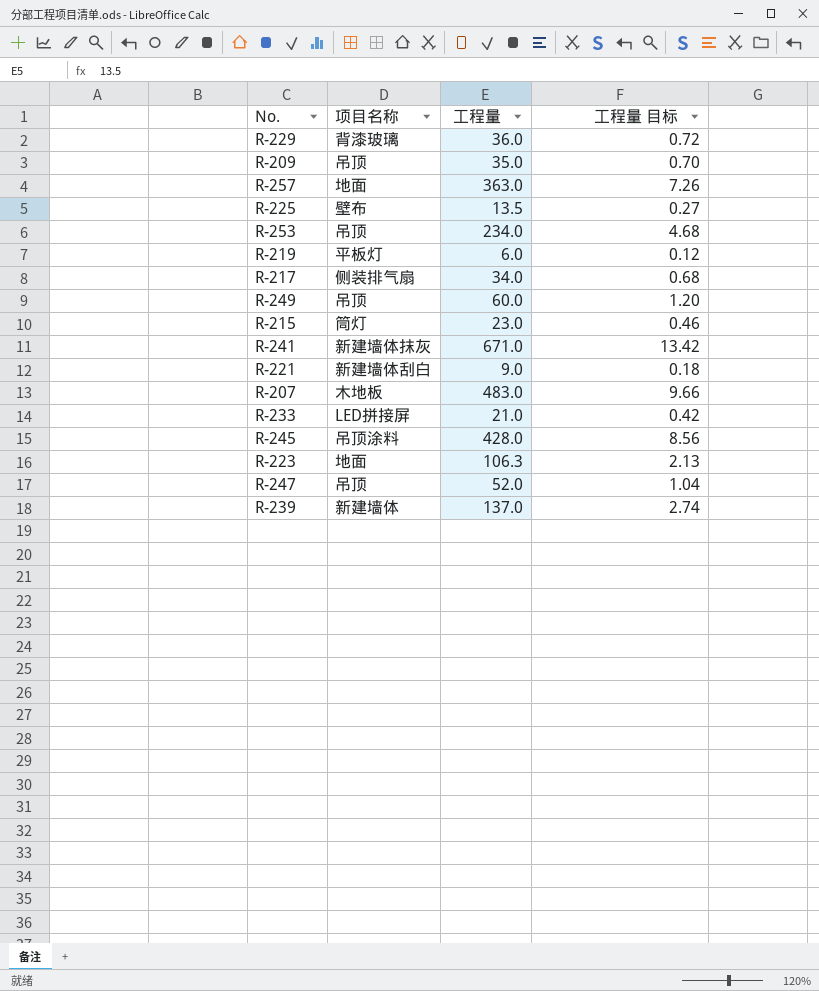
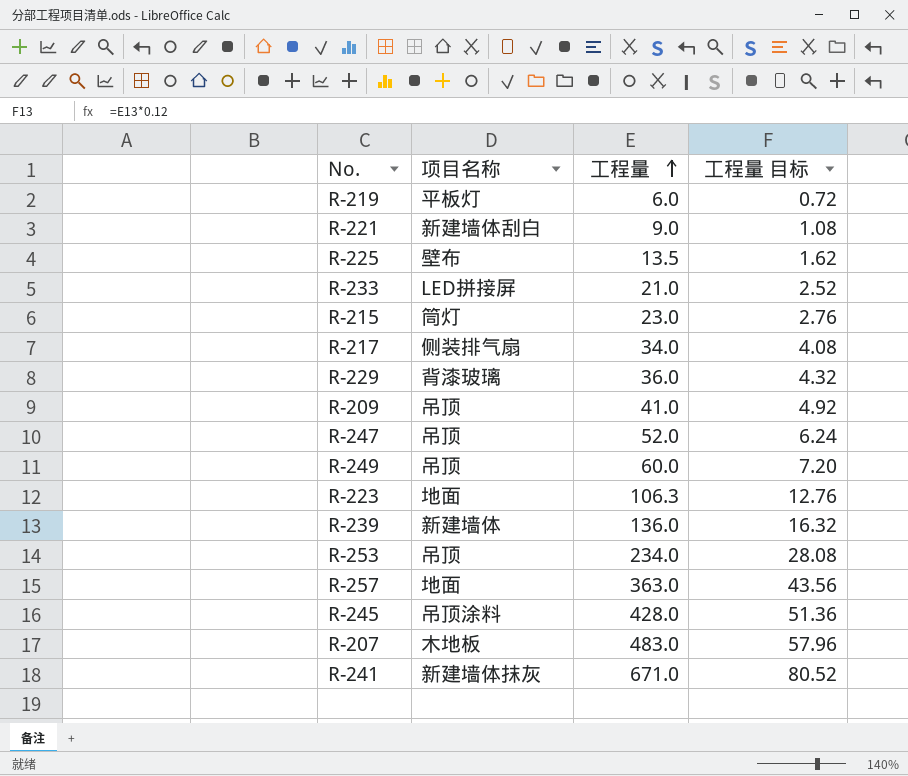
row order: none -> 工程量 ascending
column 工程量 目标 | formula: [工程量] * 0.02 -> [工程量] * 0.12
R-209 | 工程量: 35.0 -> 41.0
R-239 | 工程量: 137.0 -> 136.0

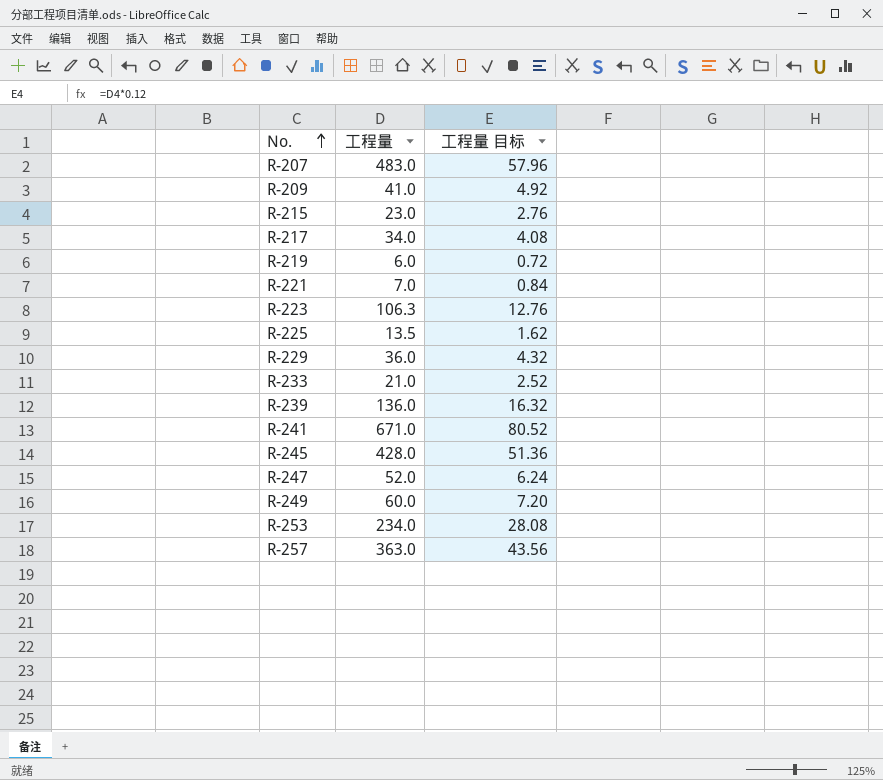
row order: 工程量 ascending -> No. ascending
column 项目名称 | position: 2 -> none
R-221 | 工程量: 9.0 -> 7.0
R-221 | 工程量 目标: 1.08 -> 0.84

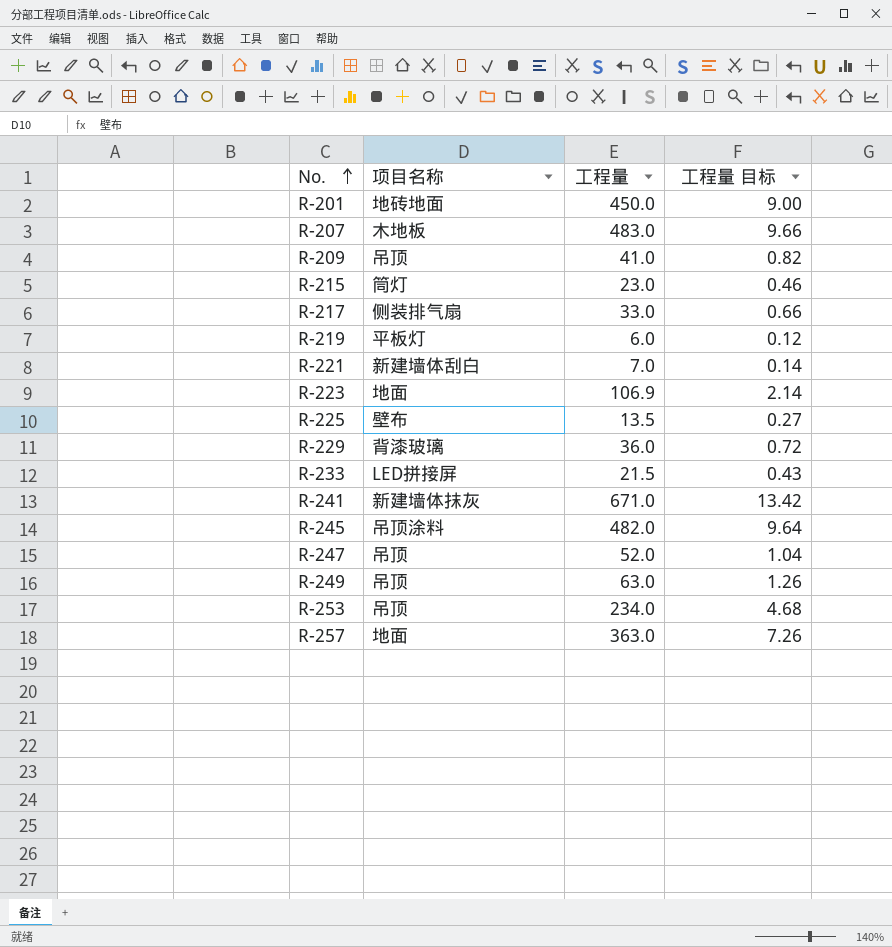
column 项目名称 | position: none -> 2
column 工程量 目标 | formula: [工程量] * 0.12 -> [工程量] * 0.02
row R-239: 136.0 | 16.32 -> none
row R-201: none -> 地砖地面 | 450.0 | 9.00
R-217 | 工程量: 34.0 -> 33.0
R-223 | 工程量: 106.3 -> 106.9
R-233 | 工程量: 21.0 -> 21.5
R-245 | 工程量: 428.0 -> 482.0
R-249 | 工程量: 60.0 -> 63.0

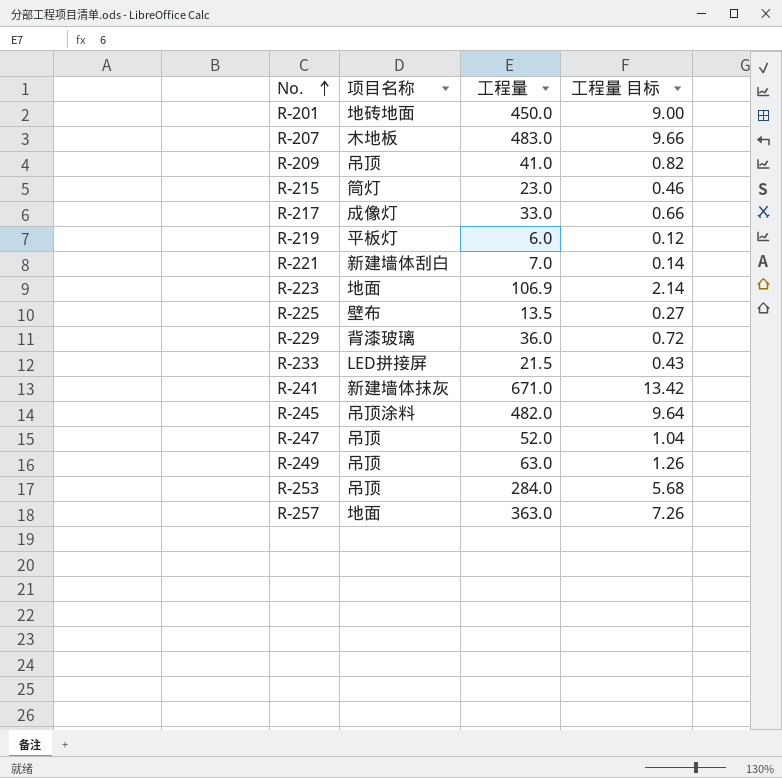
R-217 | 项目名称: 侧装排气扇 -> 成像灯
R-253 | 工程量: 234.0 -> 284.0
R-253 | 工程量 目标: 4.68 -> 5.68

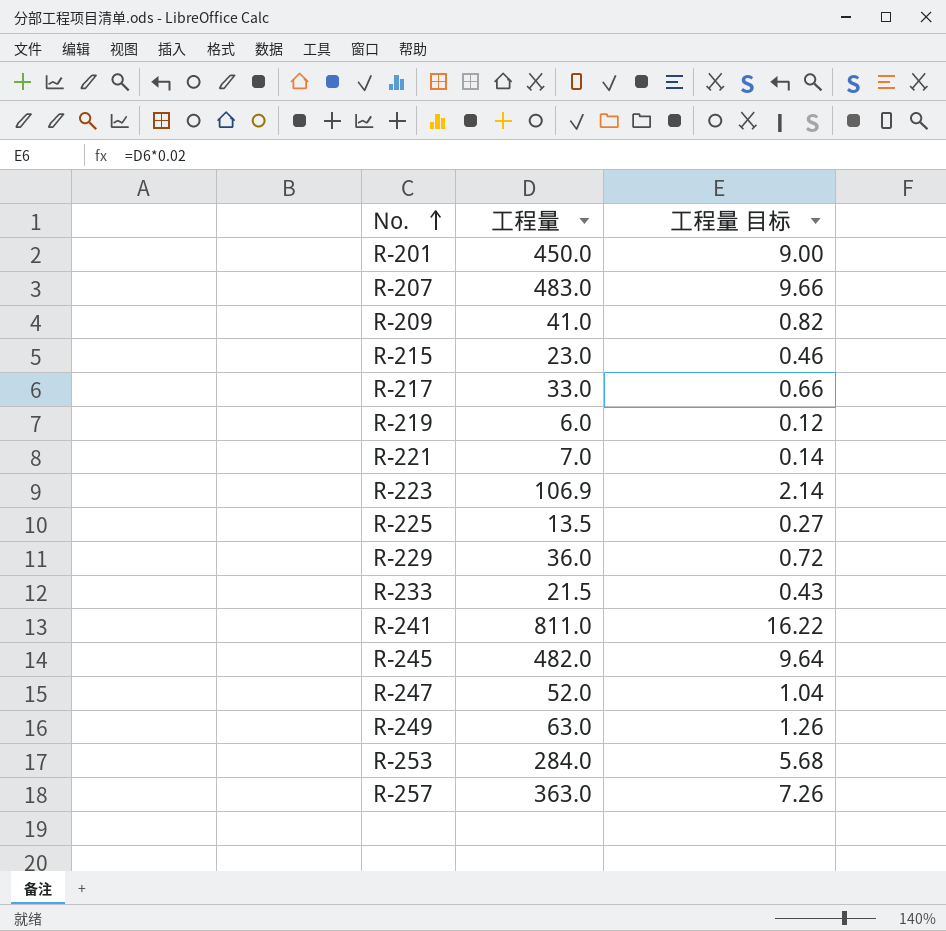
column 项目名称 | position: 2 -> none
R-241 | 工程量: 671.0 -> 811.0
R-241 | 工程量 目标: 13.42 -> 16.22

